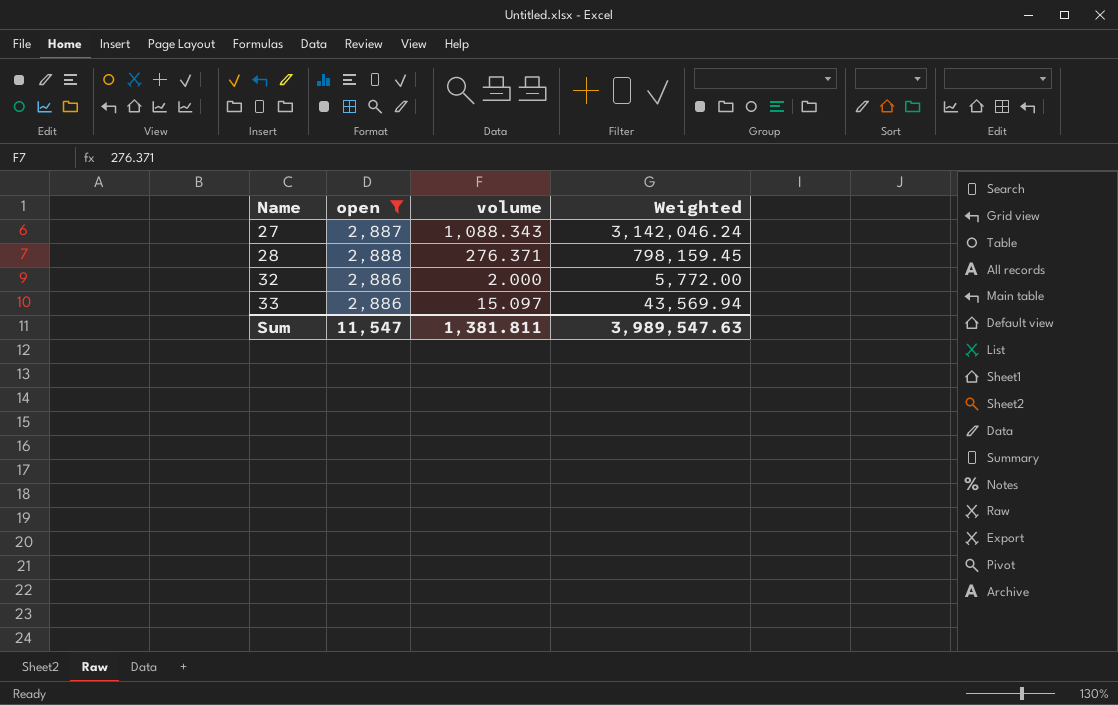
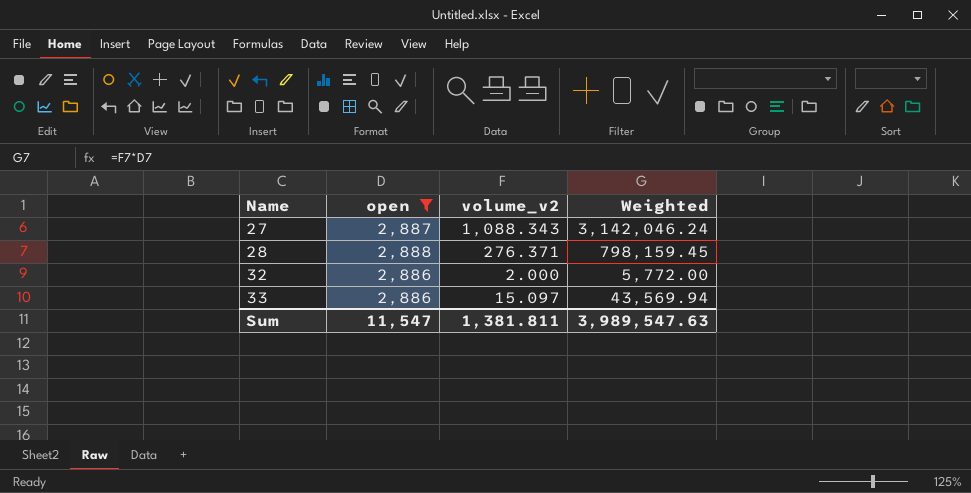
column name: volume -> volume_v2

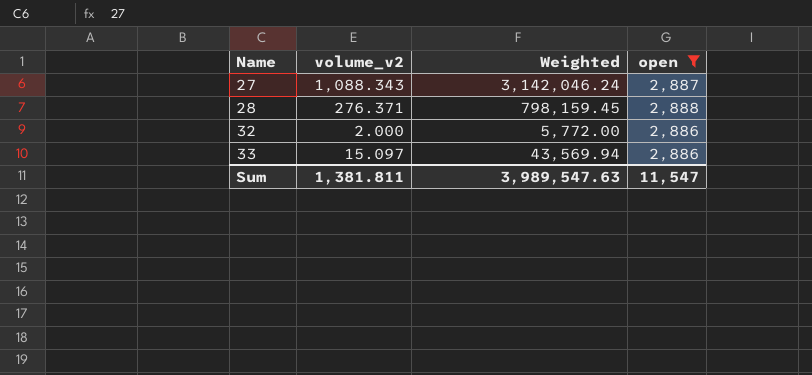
column open | position: 2 -> 4

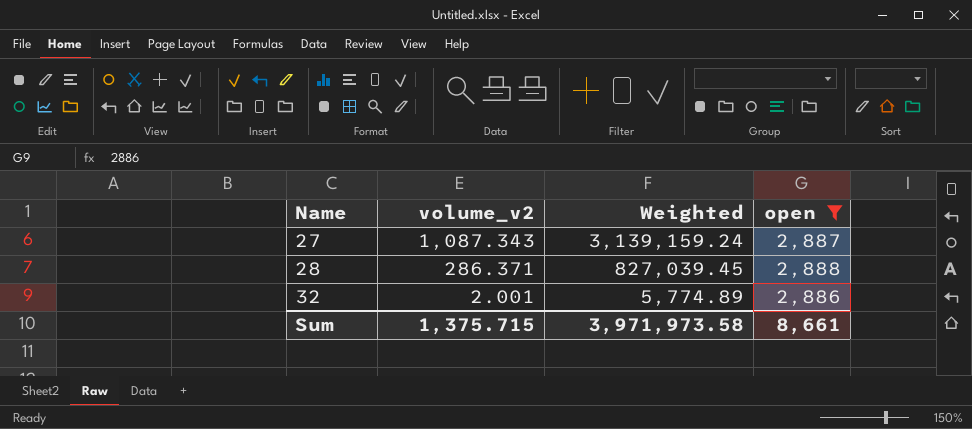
row 33: 15.097 | 43,569.94 | 2,886 -> none
27 | volume_v2: 1,088.343 -> 1,087.343
27 | Weighted: 3,142,046.24 -> 3,139,159.24
28 | volume_v2: 276.371 -> 286.371
28 | Weighted: 798,159.45 -> 827,039.45
32 | volume_v2: 2.000 -> 2.001
32 | Weighted: 5,772.00 -> 5,774.89
Sum | volume_v2: 1,381.811 -> 1,375.715
Sum | Weighted: 3,989,547.63 -> 3,971,973.58
Sum | open: 11,547 -> 8,661

